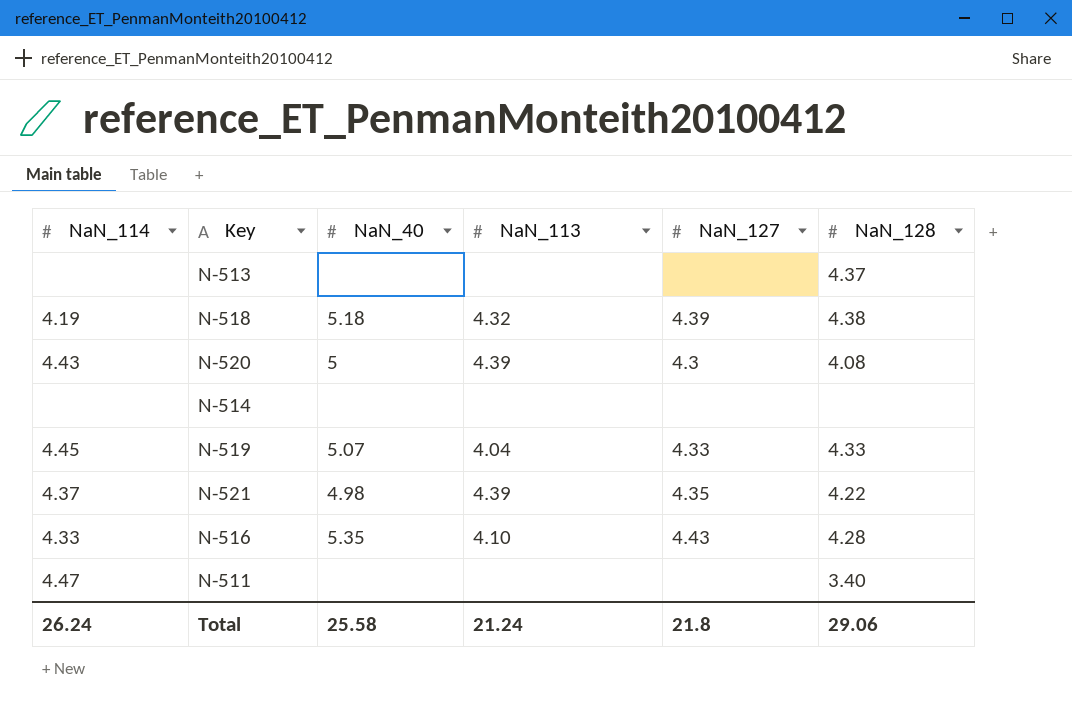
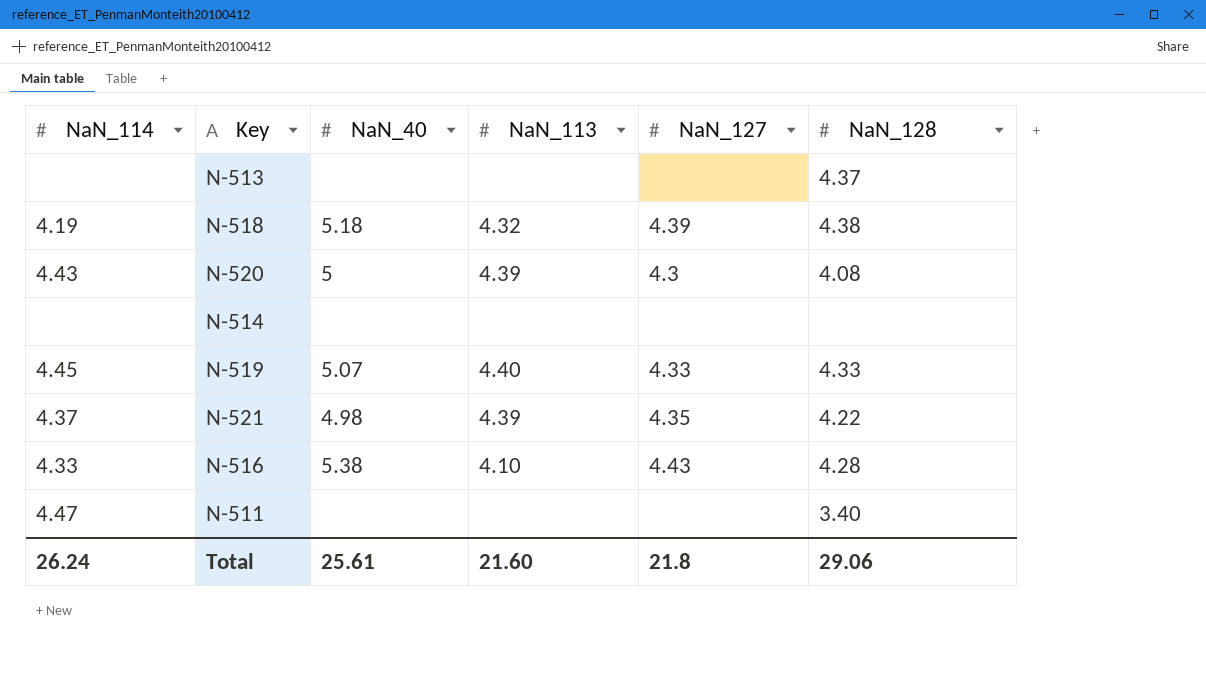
N-519 | NaN_113: 4.04 -> 4.40
N-516 | NaN_40: 5.35 -> 5.38
Total | NaN_40: 25.58 -> 25.61
Total | NaN_113: 21.24 -> 21.60

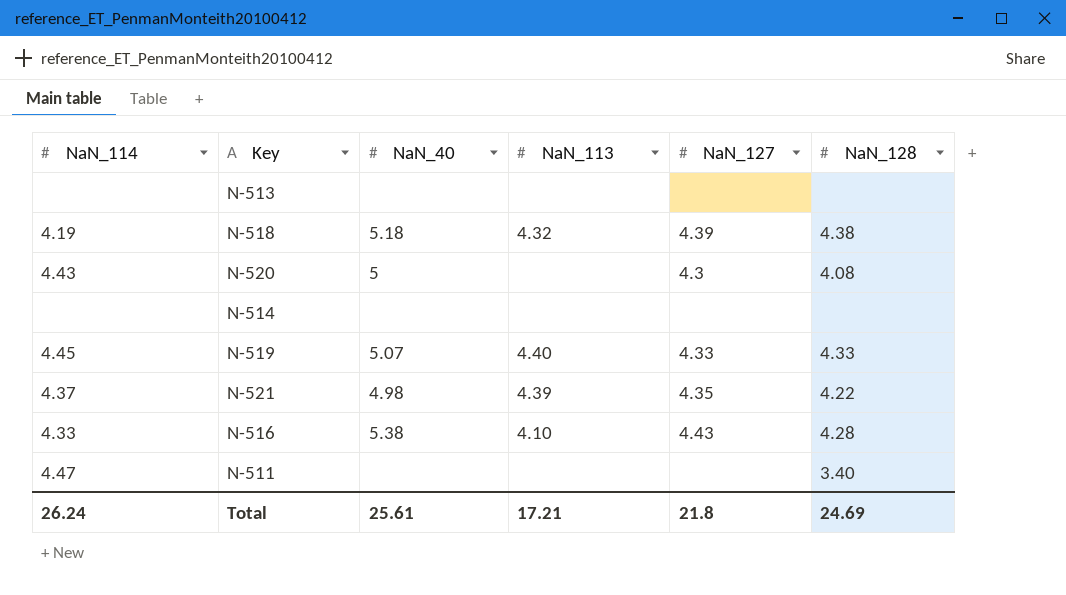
N-513 | NaN_128: 4.37 -> none
N-520 | NaN_113: 4.39 -> none
Total | NaN_113: 21.60 -> 17.21
Total | NaN_128: 29.06 -> 24.69

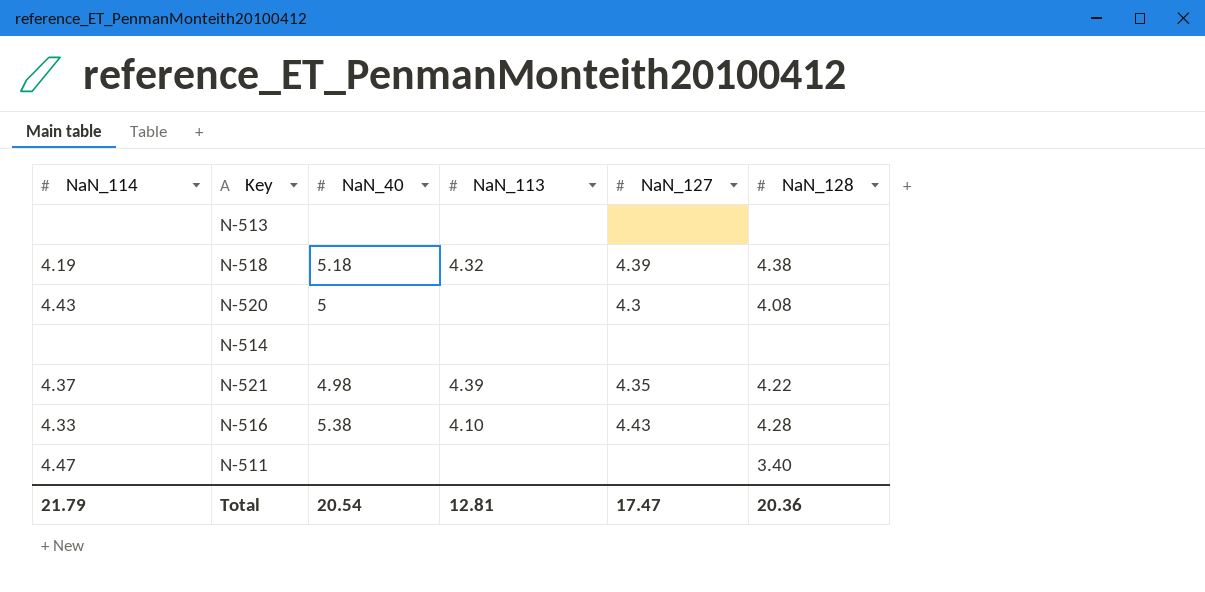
row N-519: 4.45 | 5.07 | 4.40 | 4.33 | 4.33 -> none
Total | NaN_114: 26.24 -> 21.79
Total | NaN_40: 25.61 -> 20.54
Total | NaN_113: 17.21 -> 12.81
Total | NaN_127: 21.8 -> 17.47
Total | NaN_128: 24.69 -> 20.36

